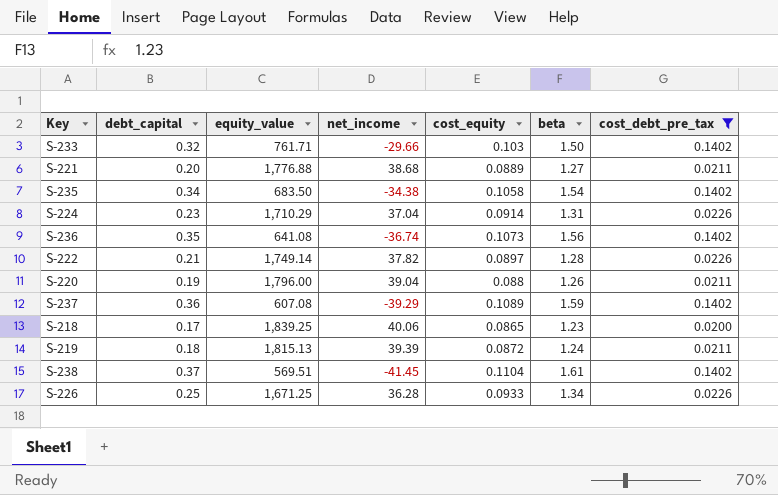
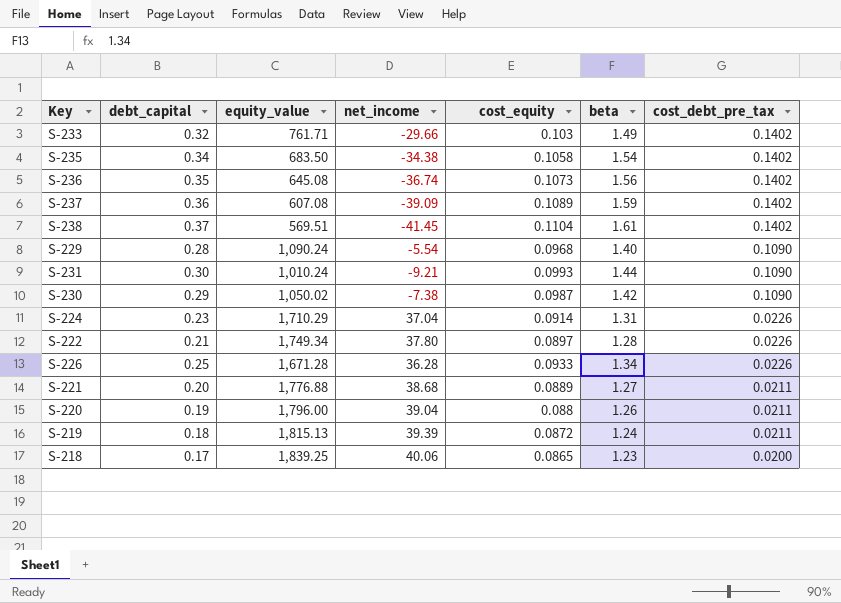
filter: cost_debt_pre_tax != 0.1090 -> none
row order: none -> cost_debt_pre_tax descending
S-233 | beta: 1.50 -> 1.49
S-236 | equity_value: 641.08 -> 645.08
S-237 | net_income: -39.29 -> -39.09
S-222 | equity_value: 1,749.14 -> 1,749.34
S-222 | net_income: 37.82 -> 37.80
S-226 | equity_value: 1,671.25 -> 1,671.28

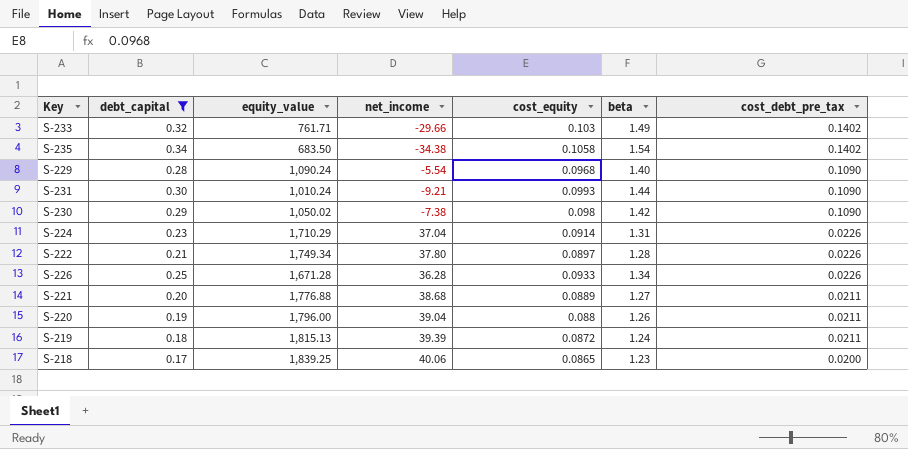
filter: none -> debt_capital <= 0.34
S-230 | cost_equity: 0.0987 -> 0.098

